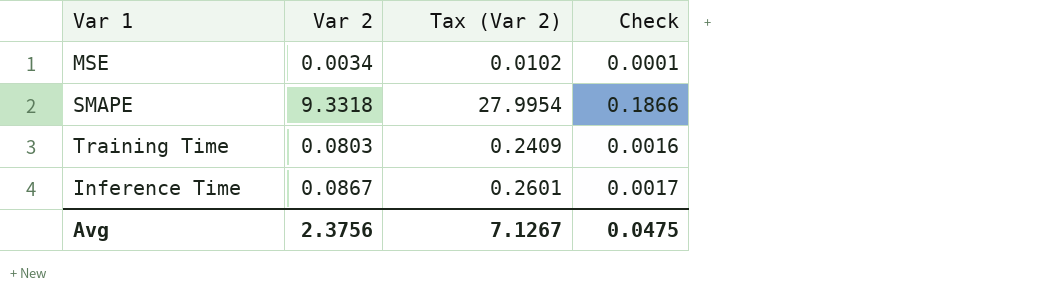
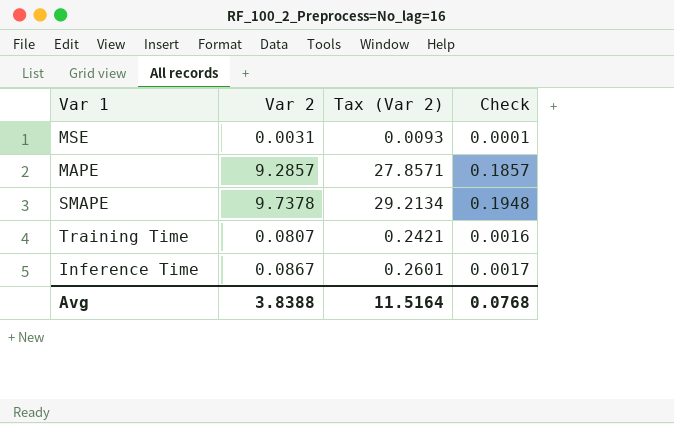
MSE | Var 2: 0.0034 -> 0.0031
MSE | Tax (Var 2): 0.0102 -> 0.0093
row MAPE: none -> 9.2857 | 27.8571 | 0.1857
SMAPE | Var 2: 9.3318 -> 9.7378
SMAPE | Tax (Var 2): 27.9954 -> 29.2134
SMAPE | Check: 0.1866 -> 0.1948
Training Time | Var 2: 0.0803 -> 0.0807
Training Time | Tax (Var 2): 0.2409 -> 0.2421
Avg | Var 2: 2.3756 -> 3.8388
Avg | Tax (Var 2): 7.1267 -> 11.5164
Avg | Check: 0.0475 -> 0.0768

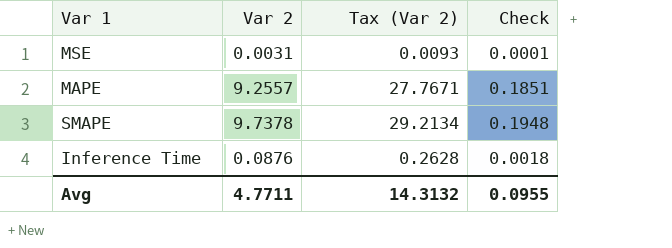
row Training Time: 0.0807 | 0.2421 | 0.0016 -> none
MAPE | Var 2: 9.2857 -> 9.2557
MAPE | Tax (Var 2): 27.8571 -> 27.7671
MAPE | Check: 0.1857 -> 0.1851
Inference Time | Var 2: 0.0867 -> 0.0876
Inference Time | Tax (Var 2): 0.2601 -> 0.2628
Inference Time | Check: 0.0017 -> 0.0018
Avg | Var 2: 3.8388 -> 4.7711
Avg | Tax (Var 2): 11.5164 -> 14.3132
Avg | Check: 0.0768 -> 0.0955

